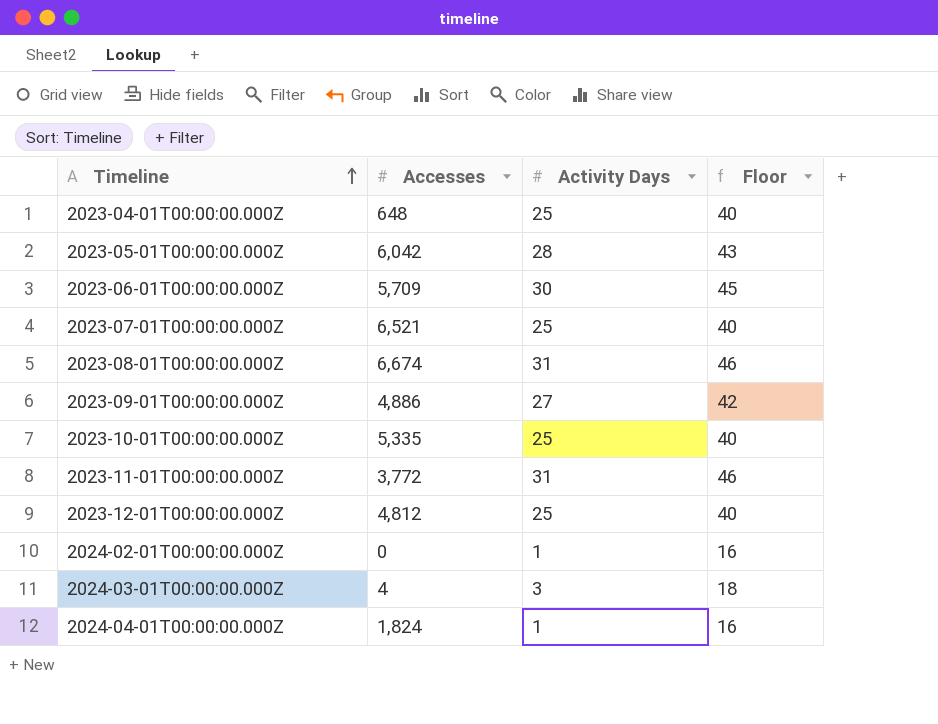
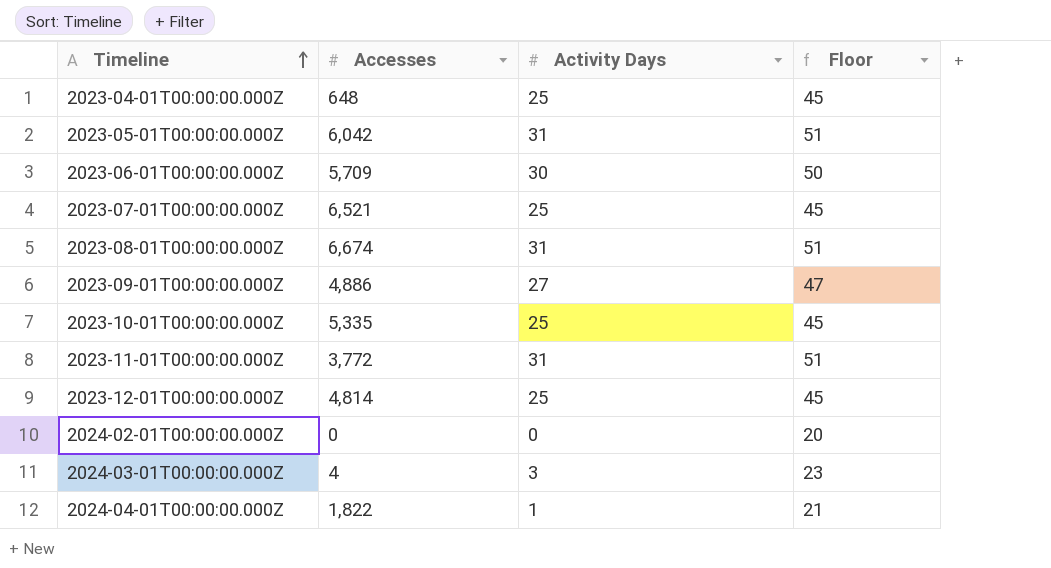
column Floor | formula: [Activity Days] + 15 -> [Activity Days] + 20
2023-05-01T00:00:00.000Z | Activity Days: 28 -> 31
2023-12-01T00:00:00.000Z | Accesses: 4,812 -> 4,814
2024-02-01T00:00:00.000Z | Activity Days: 1 -> 0
2024-04-01T00:00:00.000Z | Accesses: 1,824 -> 1,822

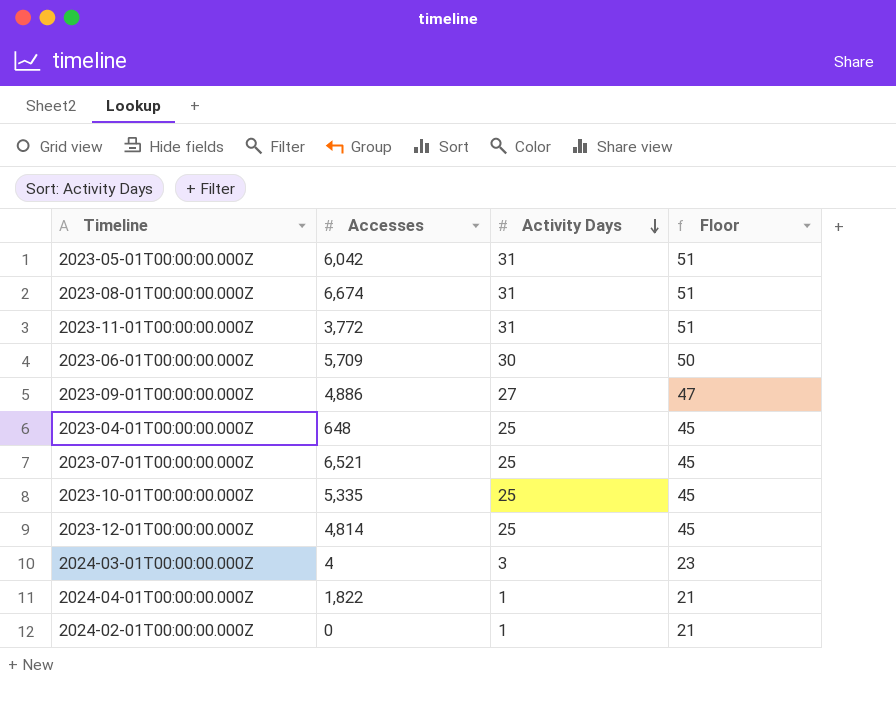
row order: Timeline ascending -> Activity Days descending
2024-02-01T00:00:00.000Z | Activity Days: 0 -> 1
2024-02-01T00:00:00.000Z | Floor: 20 -> 21

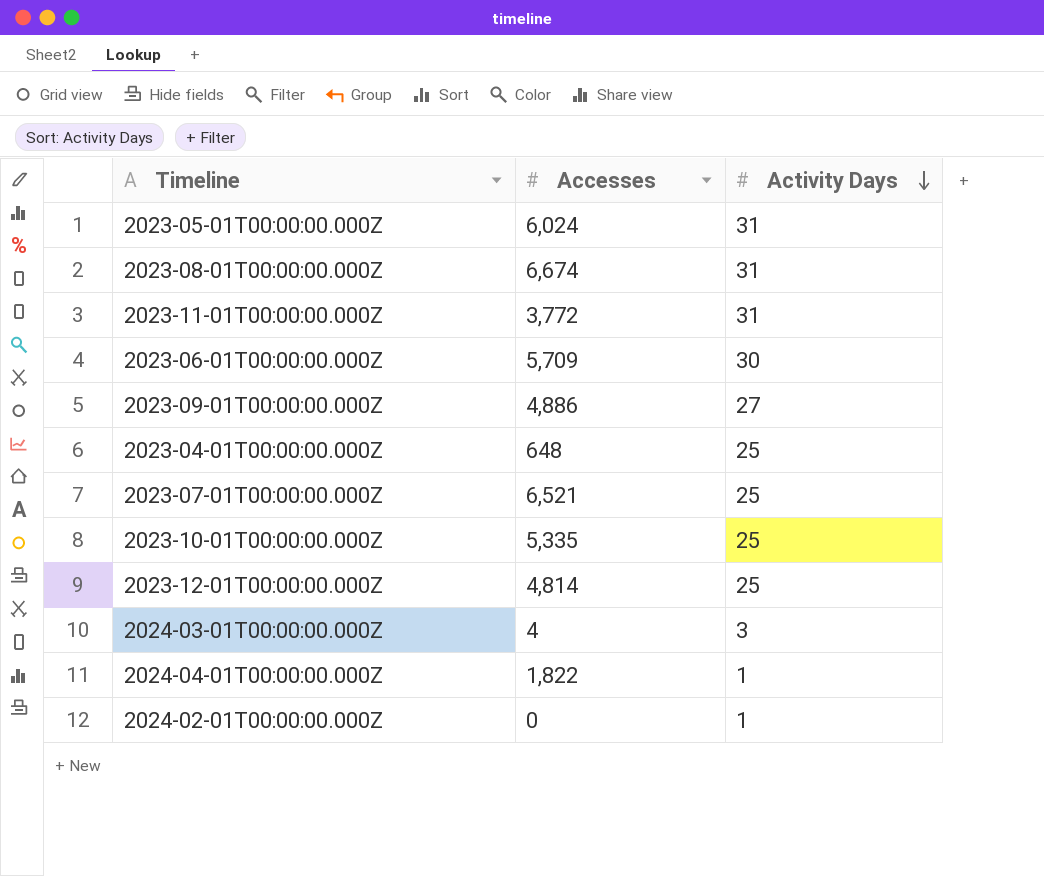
column Floor | formula: [Activity Days] + 20 -> none
2023-05-01T00:00:00.000Z | Accesses: 6,042 -> 6,024

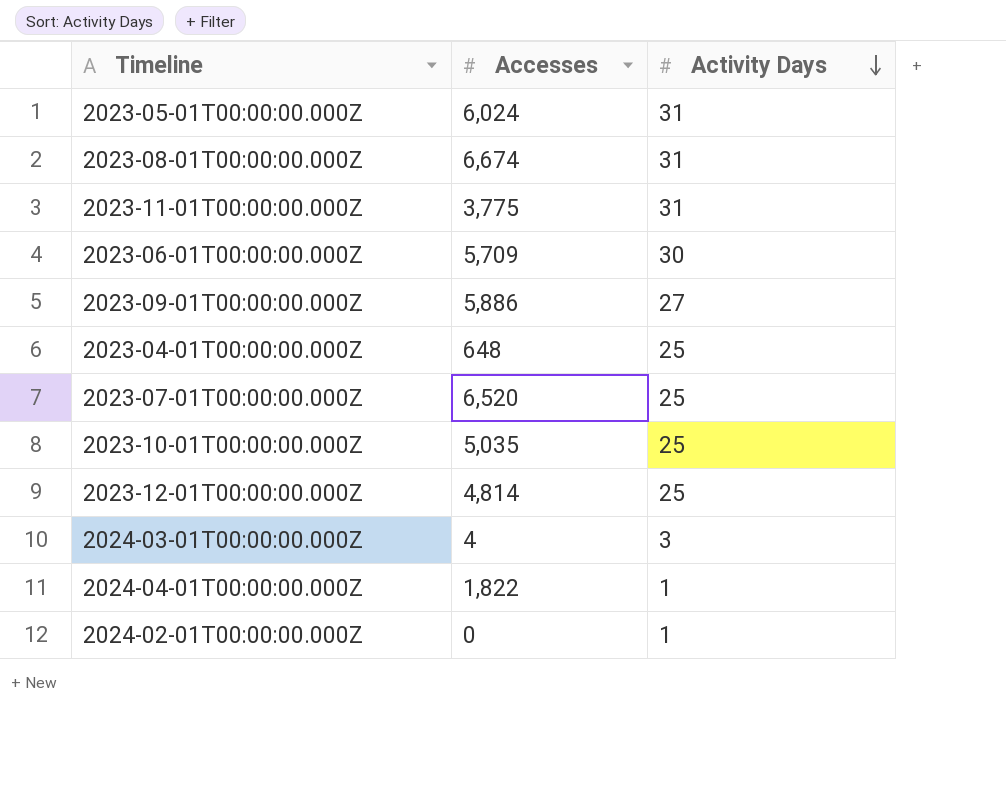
2023-11-01T00:00:00.000Z | Accesses: 3,772 -> 3,775
2023-09-01T00:00:00.000Z | Accesses: 4,886 -> 5,886
2023-07-01T00:00:00.000Z | Accesses: 6,521 -> 6,520
2023-10-01T00:00:00.000Z | Accesses: 5,335 -> 5,035

